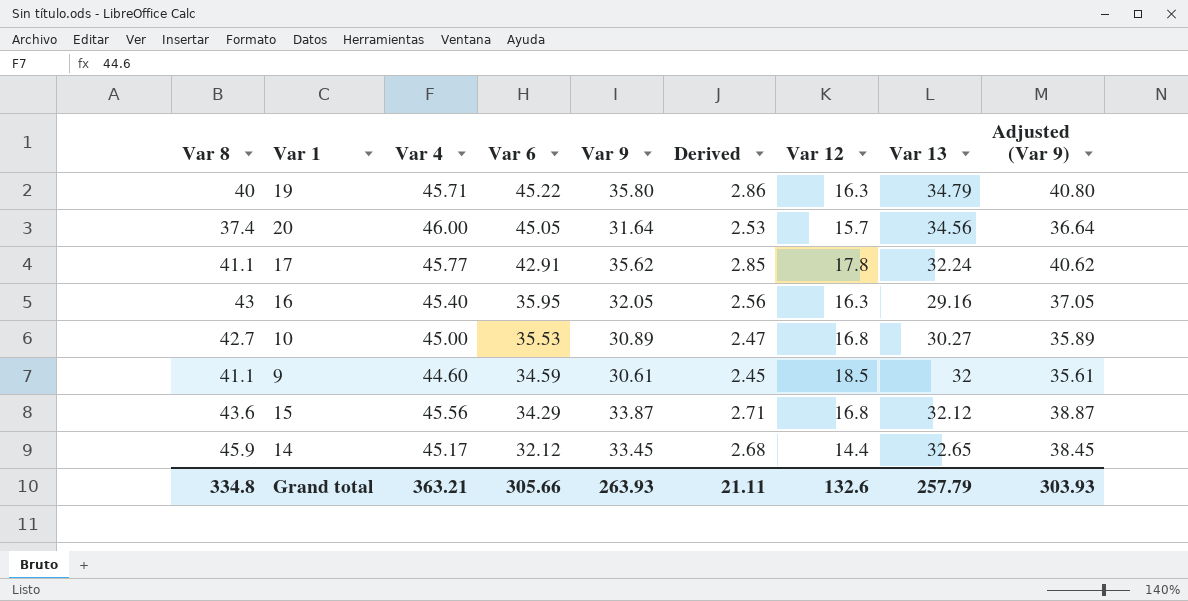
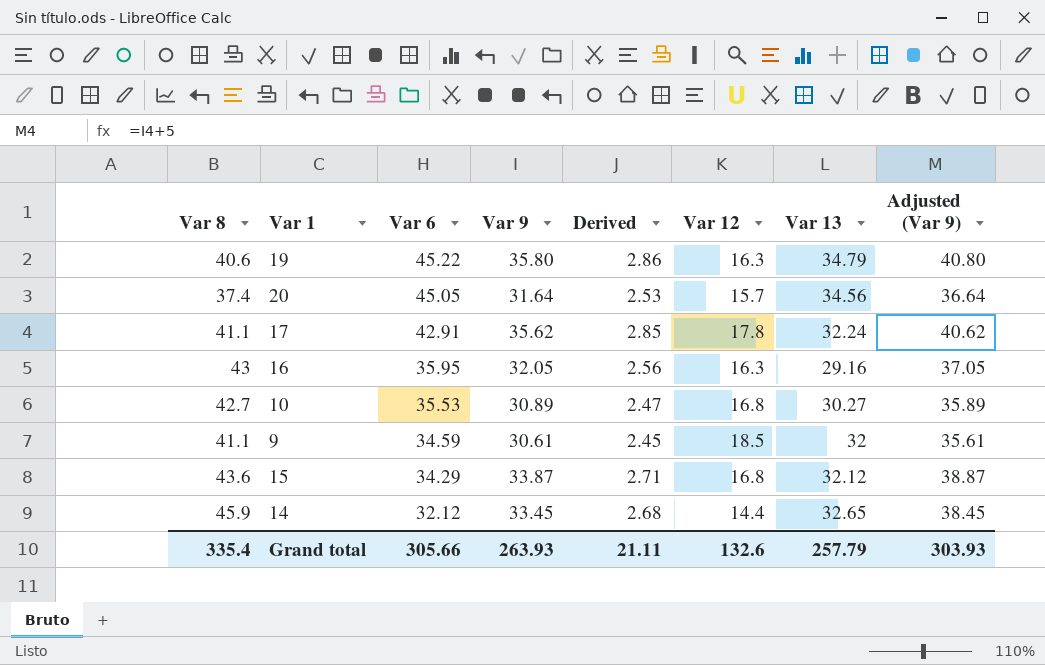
column Var 4 | position: 3 -> none
19 | Var 8: 40 -> 40.6
Grand total | Var 8: 334.8 -> 335.4

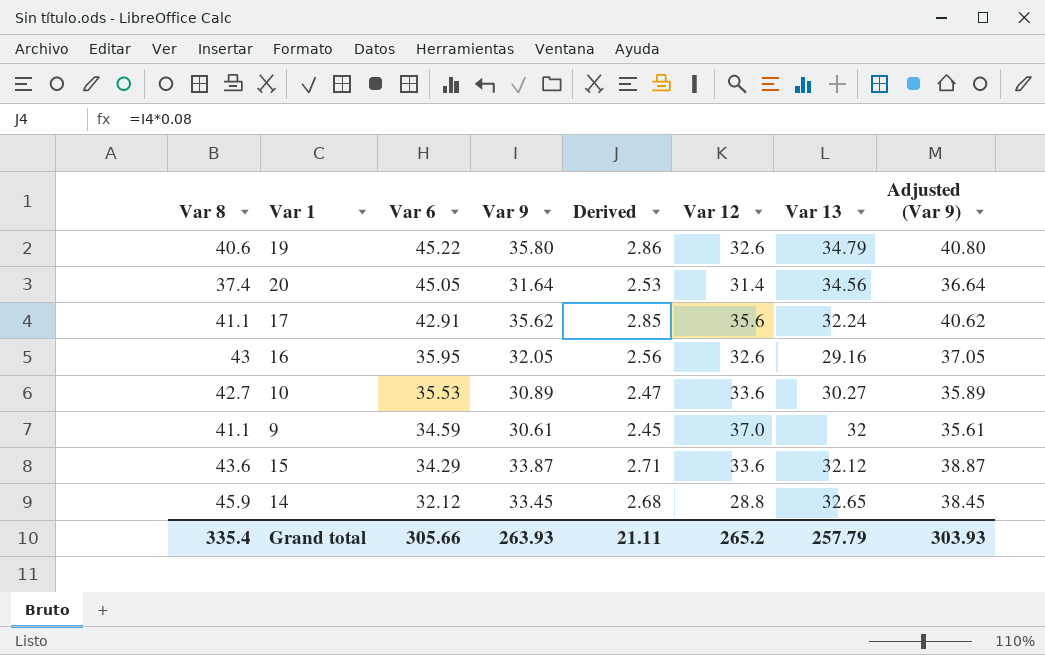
19 | Var 12: 16.3 -> 32.6
20 | Var 12: 15.7 -> 31.4
17 | Var 12: 17.8 -> 35.6
16 | Var 12: 16.3 -> 32.6
10 | Var 12: 16.8 -> 33.6
9 | Var 12: 18.5 -> 37.0
15 | Var 12: 16.8 -> 33.6
14 | Var 12: 14.4 -> 28.8
Grand total | Var 12: 132.6 -> 265.2

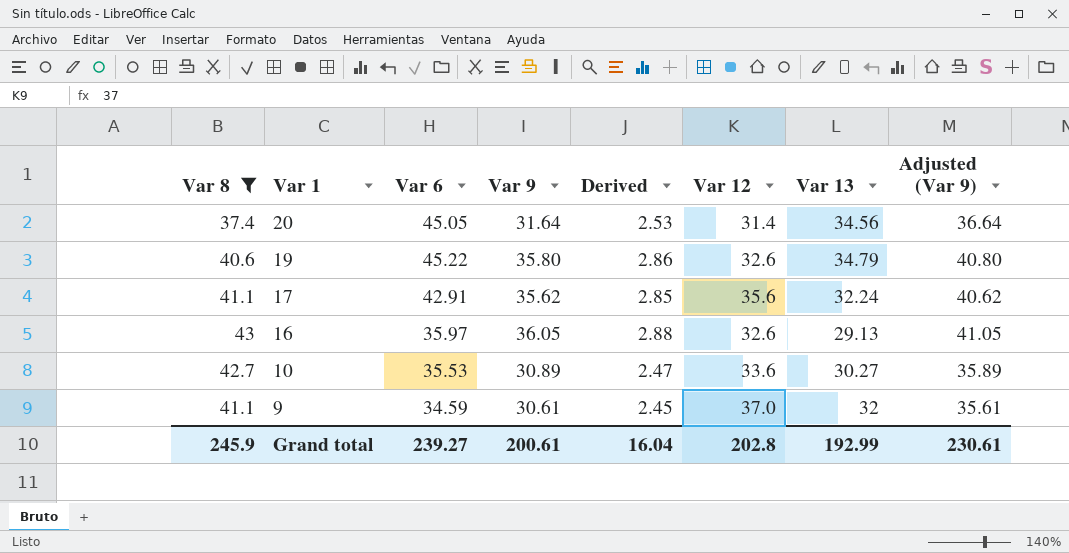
filter: none -> Var 8 <= 43
row order: Var 6 descending -> Var 1 descending
16 | Var 6: 35.95 -> 35.97
16 | Var 9: 32.05 -> 36.05
16 | Derived: 2.56 -> 2.88
16 | Var 13: 29.16 -> 29.13
16 | Adjusted (Var 9): 37.05 -> 41.05
Grand total | Var 8: 335.4 -> 245.9
Grand total | Var 6: 305.66 -> 239.27
Grand total | Var 9: 263.93 -> 200.61
Grand total | Derived: 21.11 -> 16.04
Grand total | Var 12: 265.2 -> 202.8
Grand total | Var 13: 257.79 -> 192.99
Grand total | Adjusted (Var 9): 303.93 -> 230.61

